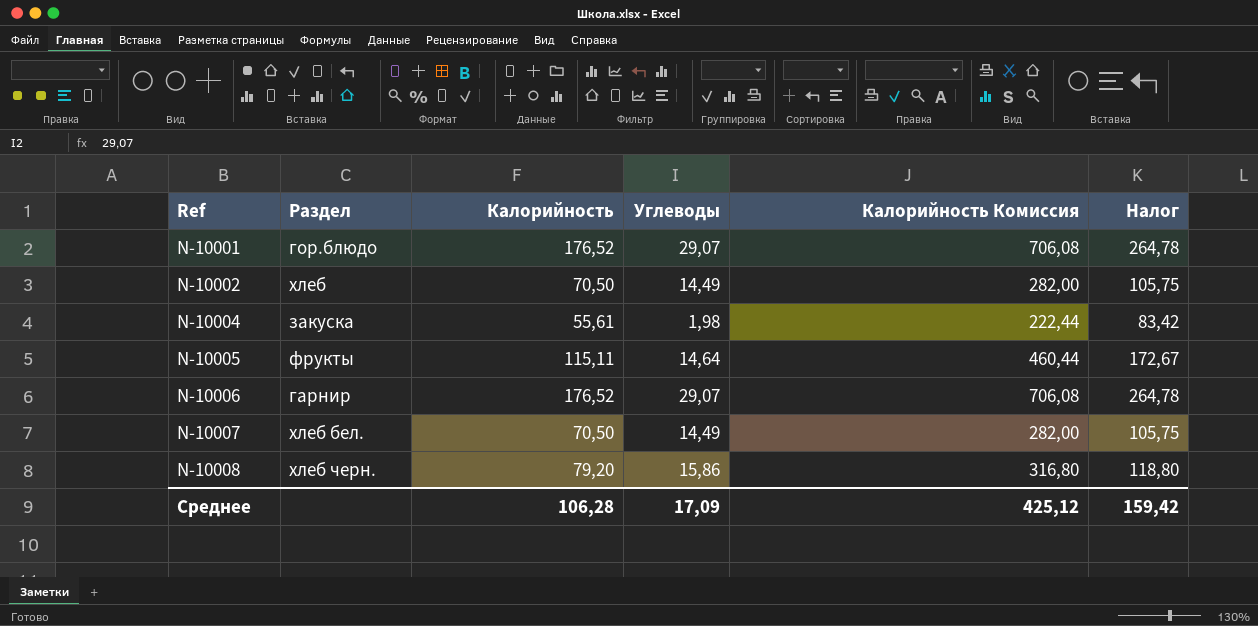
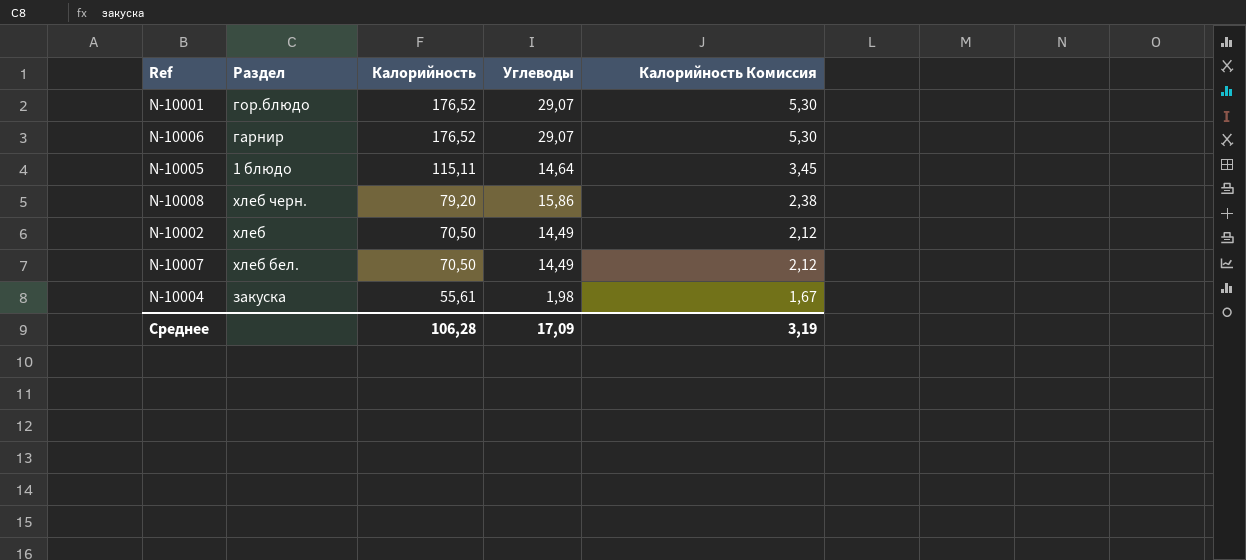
row order: Ref ascending -> Калорийность descending
column Налог | formula: [Калорийность] * 1,5 -> none
column Калорийность Комиссия | formula: [Калорийность] * 4 -> [Калорийность] * 0,03
N-10005 | Раздел: фрукты -> 1 блюдо
Среднее | Калорийность Комиссия: 425,12 -> 3,19

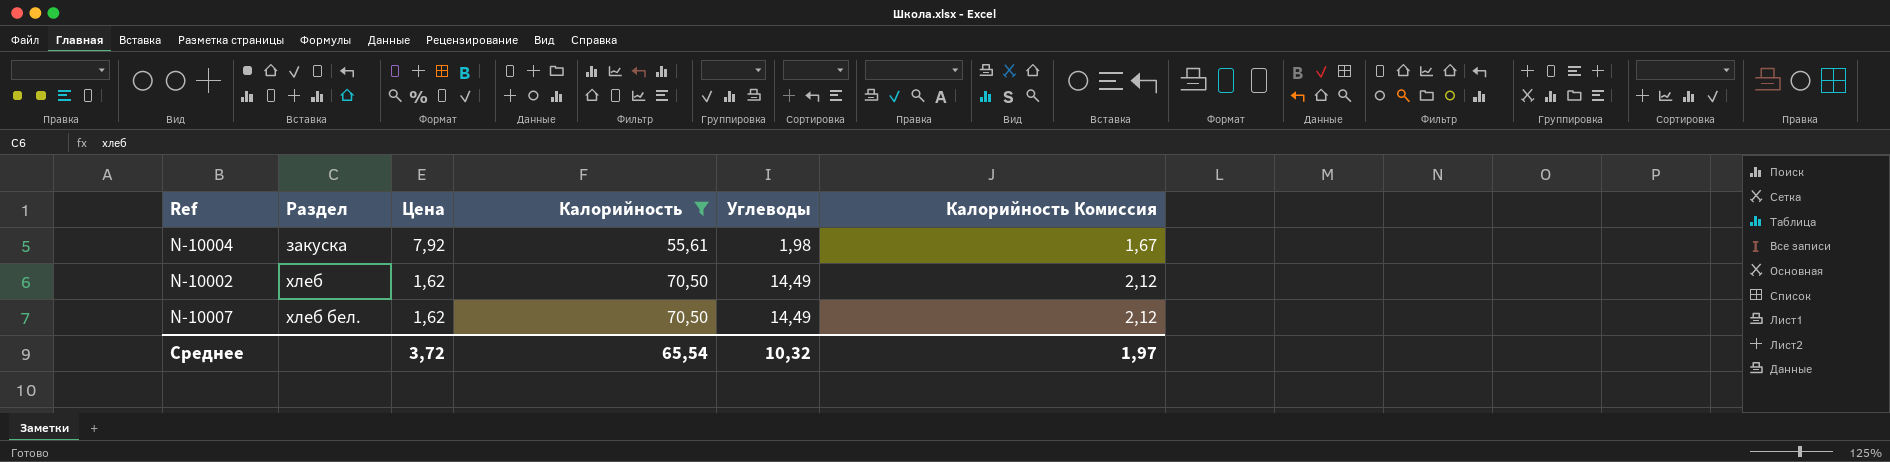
filter: none -> Калорийность <= 70,50
row order: Калорийность descending -> Раздел ascending
column Цена | position: none -> 3
Среднее | Калорийность: 106,28 -> 65,54
Среднее | Углеводы: 17,09 -> 10,32
Среднее | Калорийность Комиссия: 3,19 -> 1,97

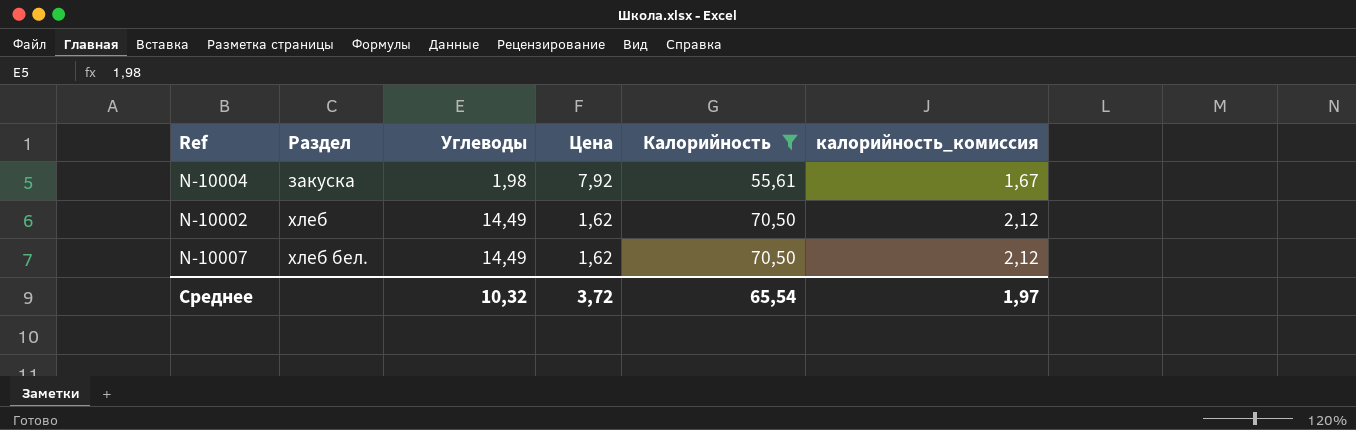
column Углеводы | position: 5 -> 3
column name: Калорийность Комиссия -> калорийность_комиссия

